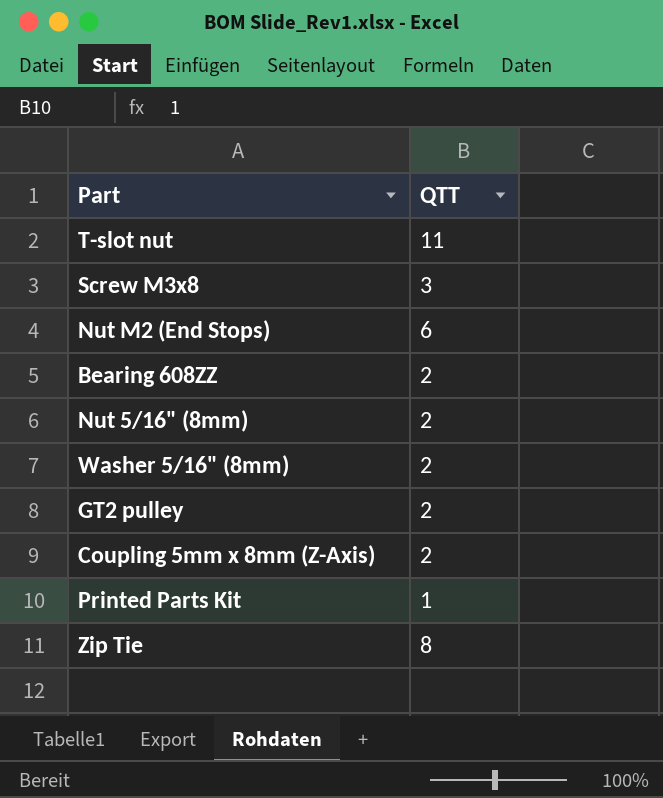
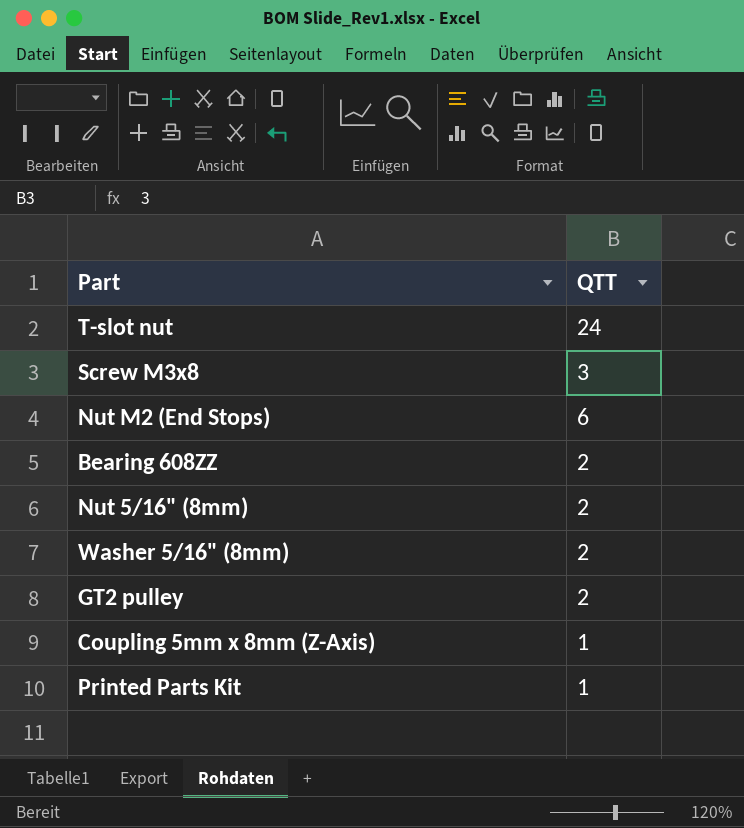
row Zip Tie: 8 -> none
T-slot nut | QTT: 11 -> 24
Coupling 5mm x 8mm (Z-Axis) | QTT: 2 -> 1

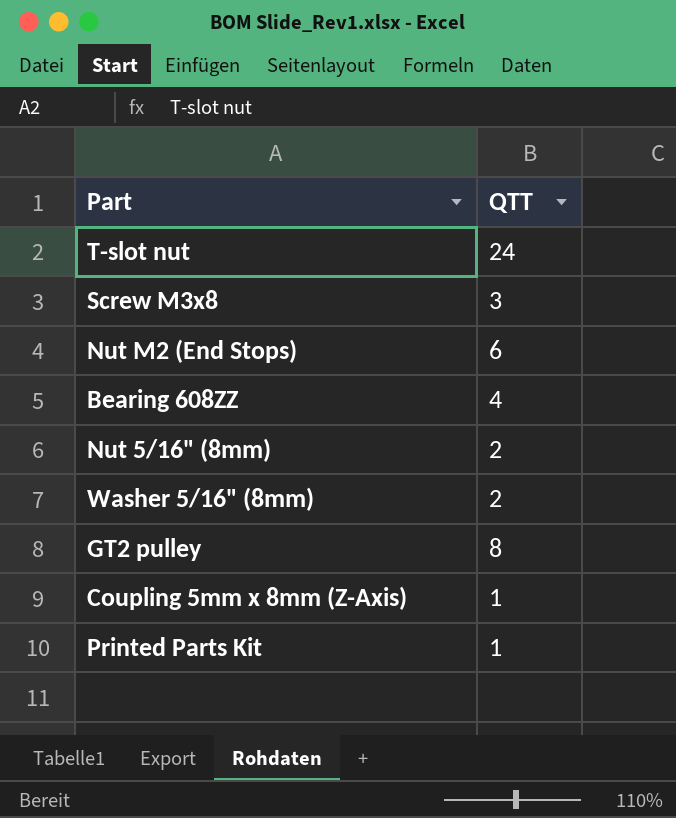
Bearing 608ZZ | QTT: 2 -> 4
GT2 pulley | QTT: 2 -> 8

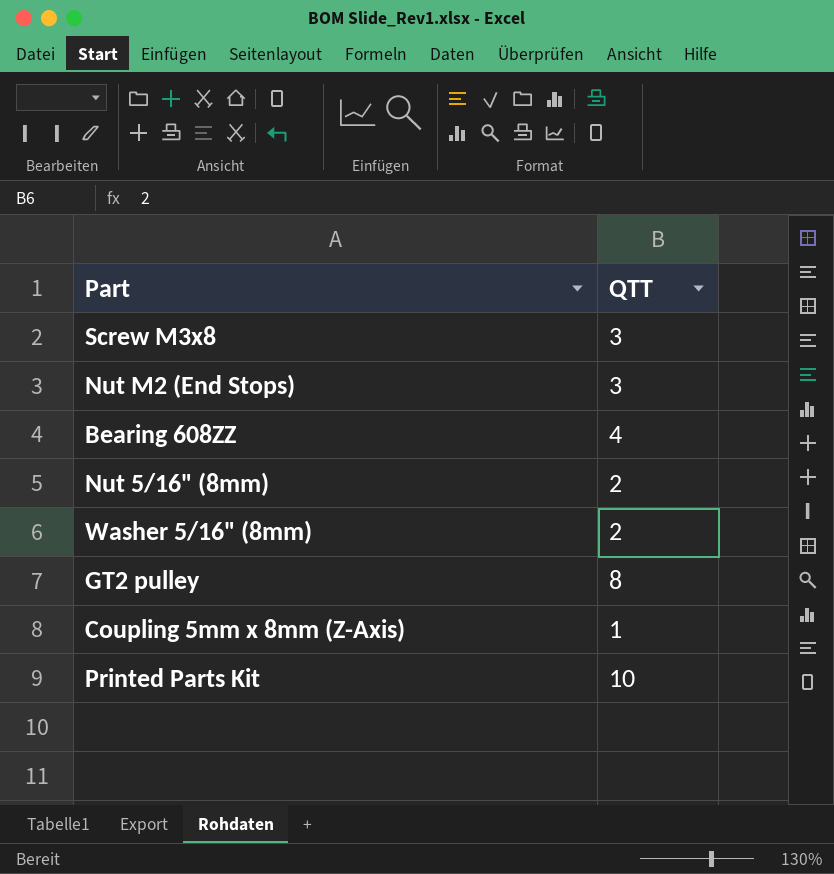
row T-slot nut: 24 -> none
Nut M2 (End Stops) | QTT: 6 -> 3
Printed Parts Kit | QTT: 1 -> 10

